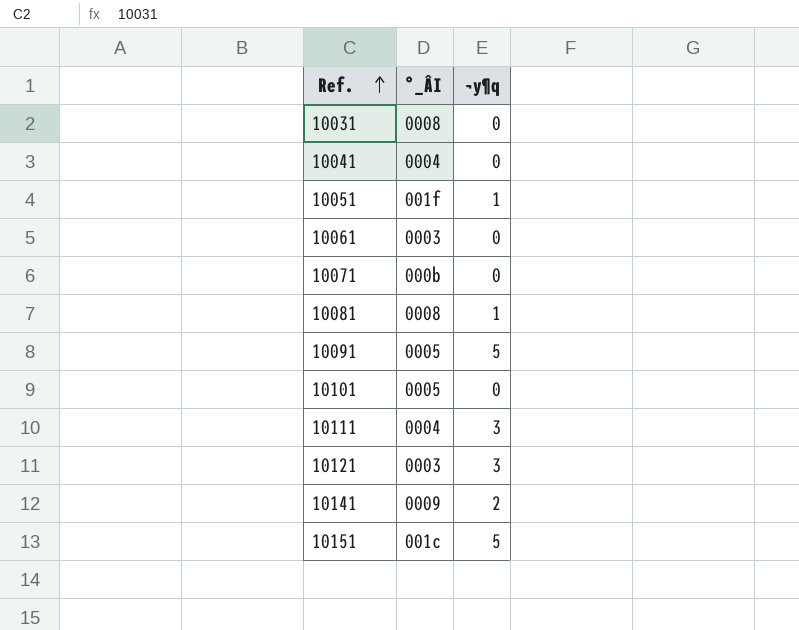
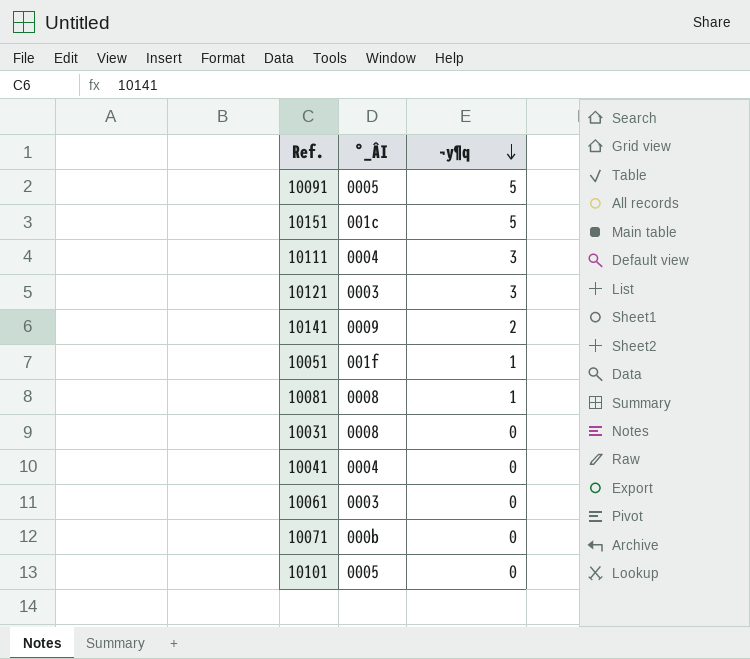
row order: Ref. ascending -> ¬y¶q descending

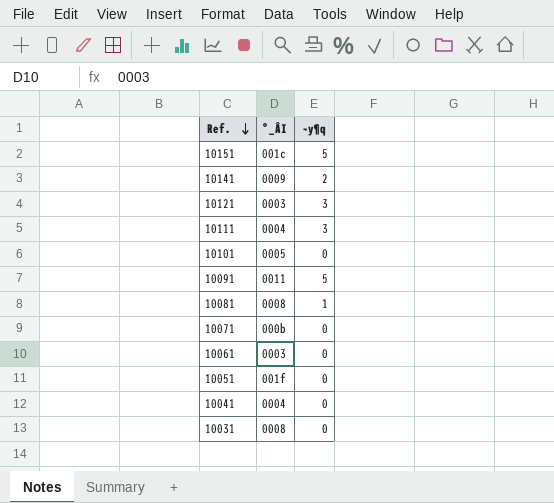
row order: ¬y¶q descending -> Ref. descending
10091 | °_ÂI: 0005 -> 0011
10051 | ¬y¶q: 1 -> 0

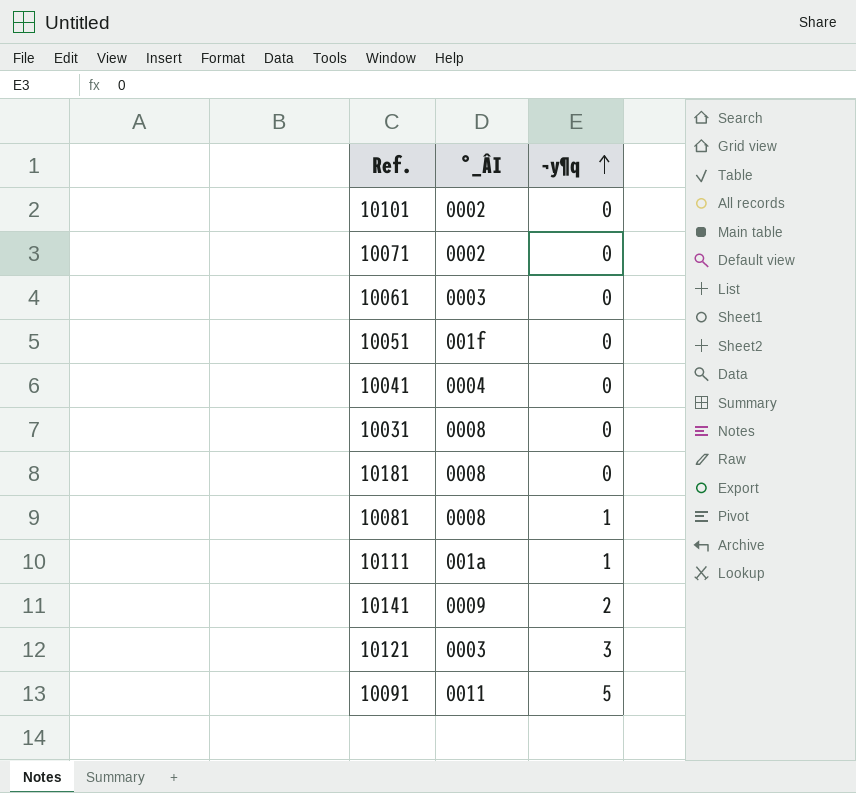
row order: Ref. descending -> ¬y¶q ascending
row 10151: 001c | 5 -> none
10101 | °_ÂI: 0005 -> 0002
10071 | °_ÂI: 000b -> 0002
row 10181: none -> 0008 | 0
10111 | °_ÂI: 0004 -> 001a
10111 | ¬y¶q: 3 -> 1

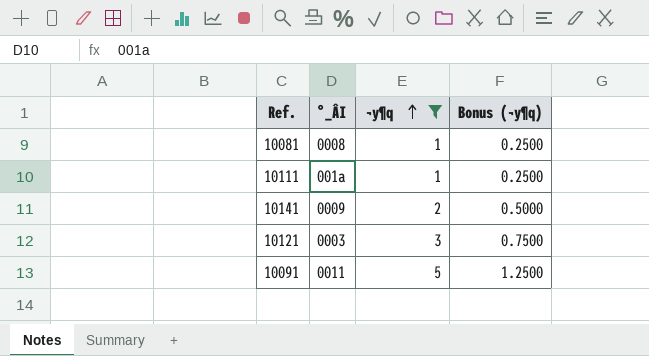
filter: none -> ¬y¶q != 0
column Bonus (¬y¶q) | formula: none -> [¬y¶q] * 0.25

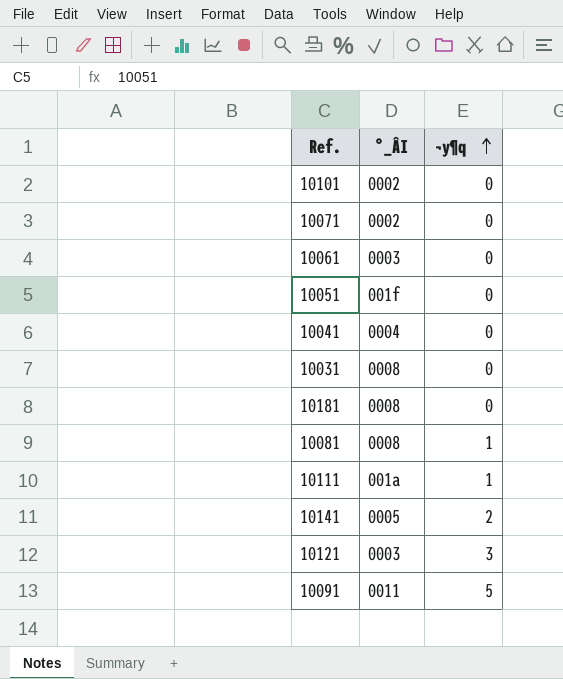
filter: ¬y¶q != 0 -> none
column Bonus (¬y¶q) | formula: [¬y¶q] * 0.25 -> none
10141 | °_ÂI: 0009 -> 0005

